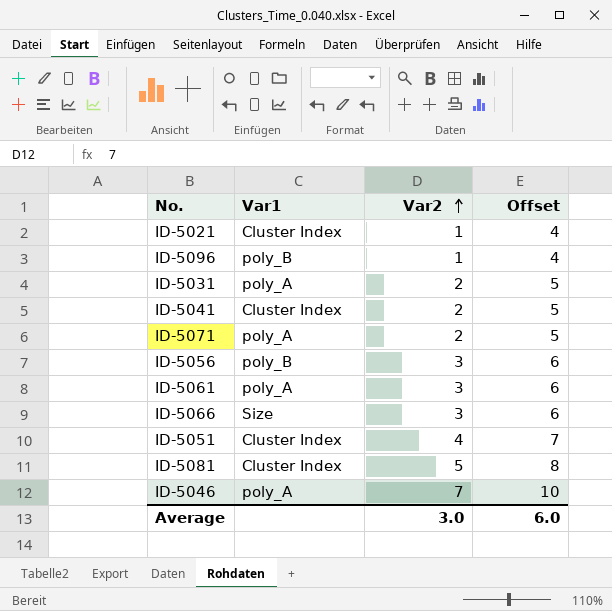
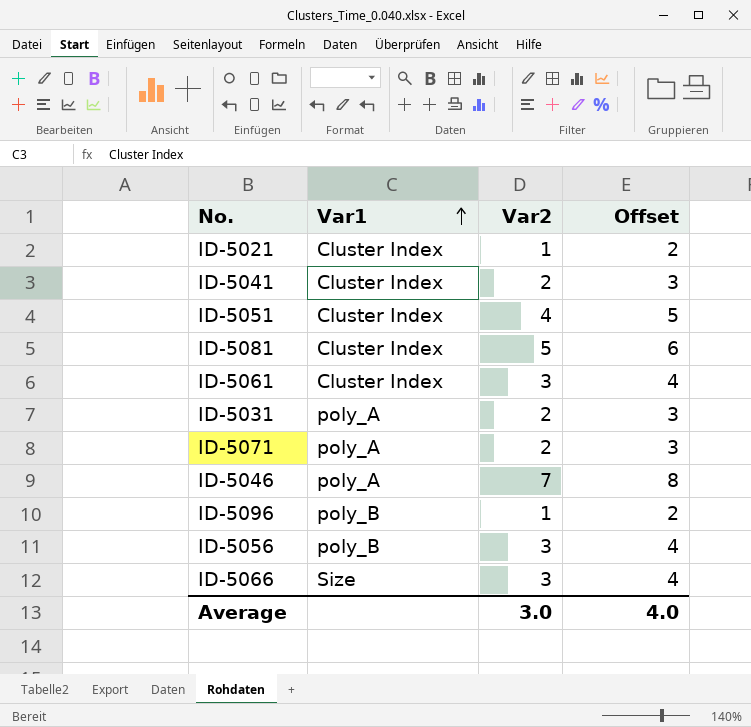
row order: Var2 ascending -> Var1 ascending
column Offset | formula: [Var2] + 3 -> [Var2] + 1
ID-5061 | Var1: poly_A -> Cluster Index
Average | Offset: 6.0 -> 4.0

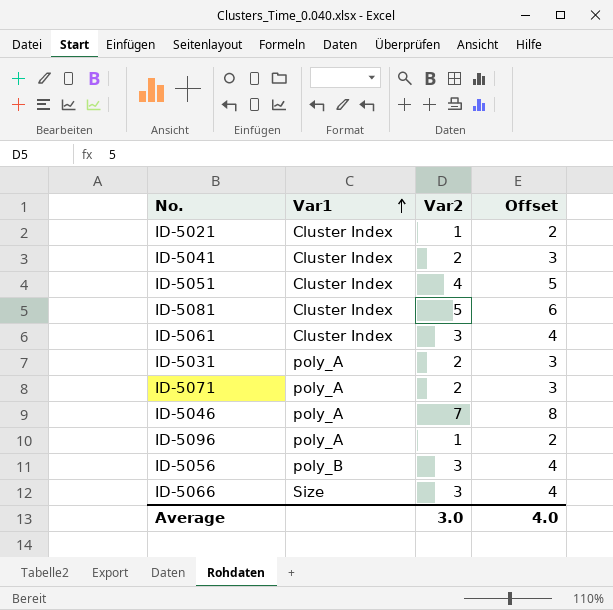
ID-5096 | Var1: poly_B -> poly_A

